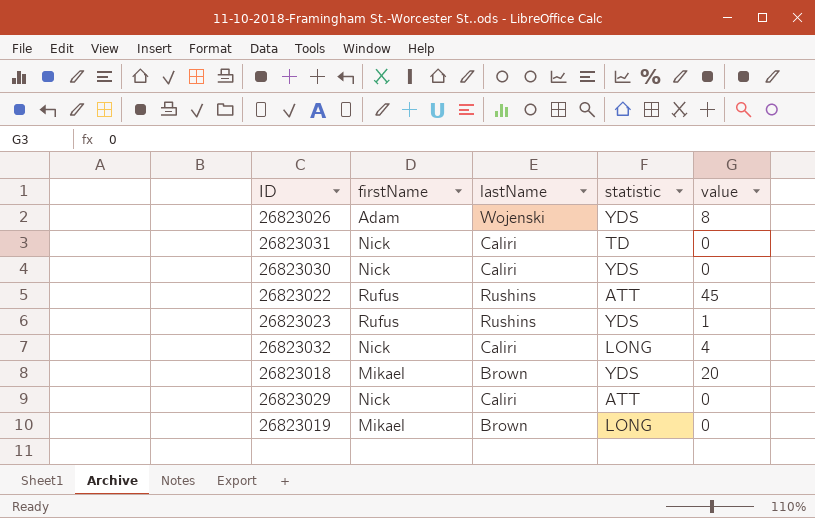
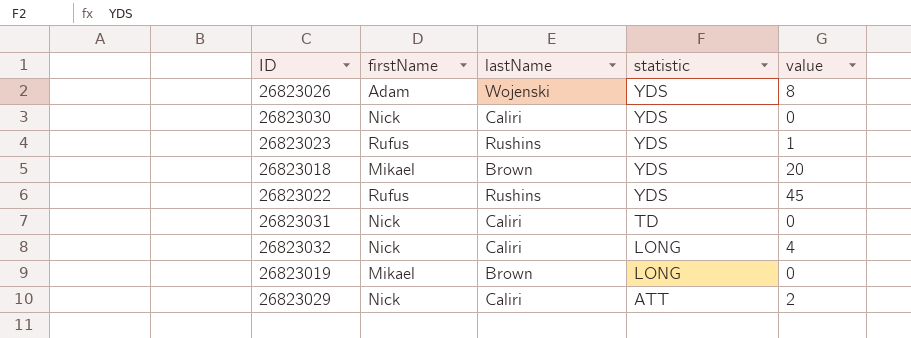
row order: none -> statistic descending
26823022 | statistic: ATT -> YDS
26823029 | value: 0 -> 2

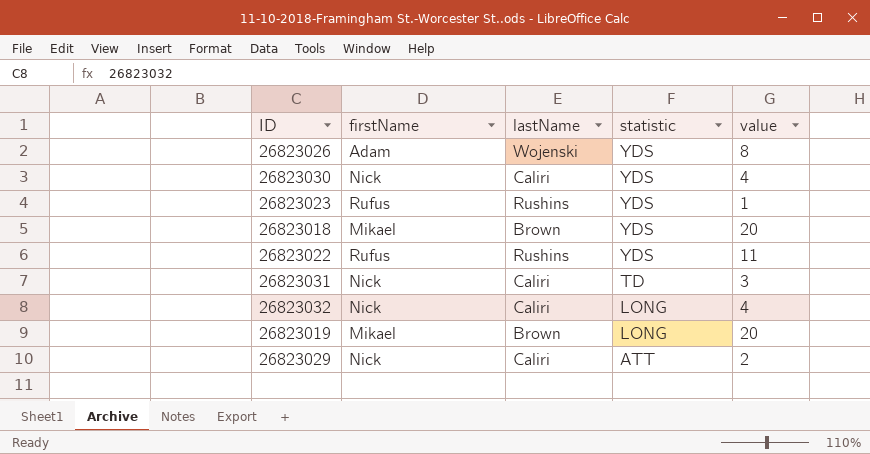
26823030 | value: 0 -> 4
26823022 | value: 45 -> 11
26823031 | value: 0 -> 3
26823019 | value: 0 -> 20

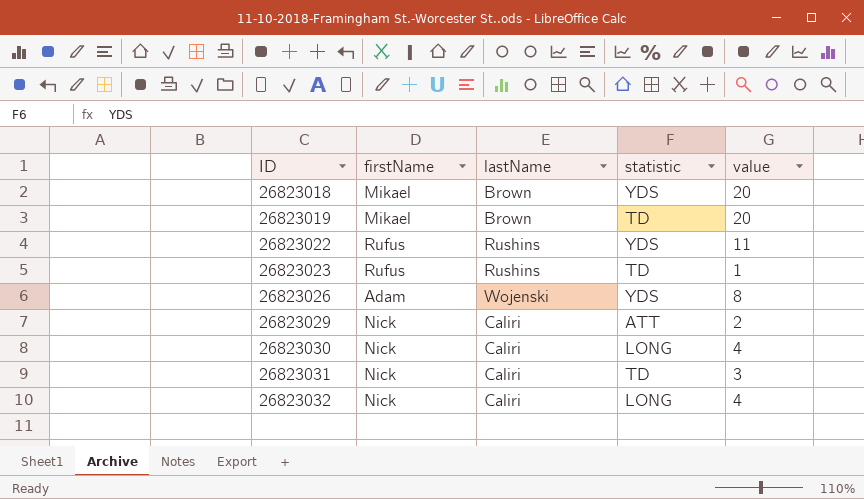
row order: statistic descending -> ID ascending
26823019 | statistic: LONG -> TD
26823023 | statistic: YDS -> TD
26823030 | statistic: YDS -> LONG

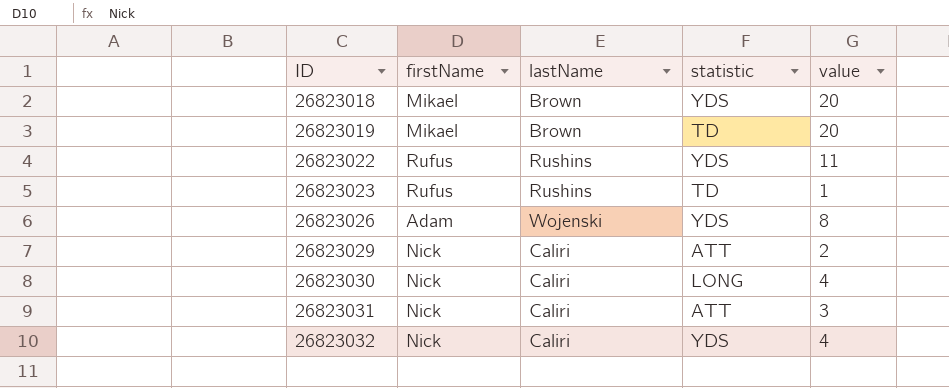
26823031 | statistic: TD -> ATT
26823032 | statistic: LONG -> YDS

